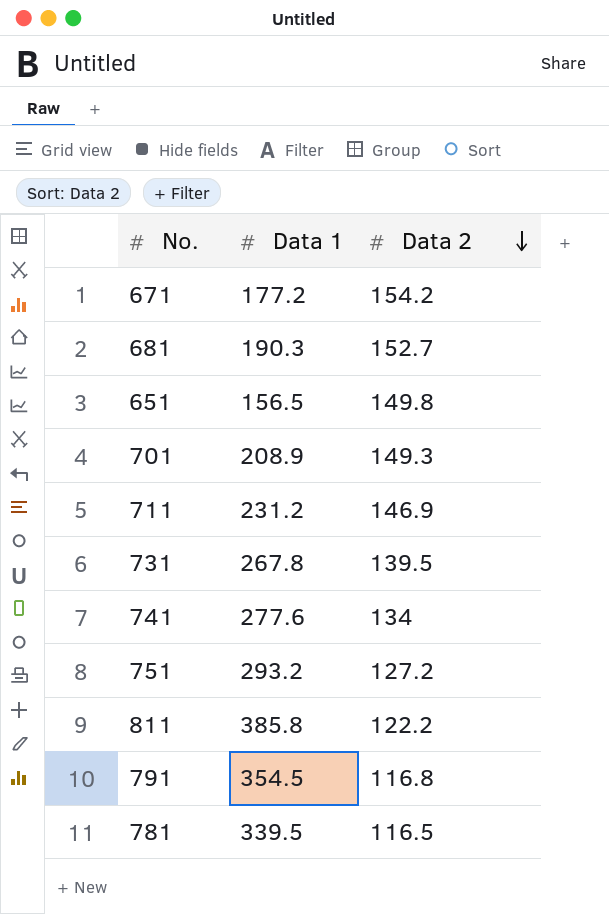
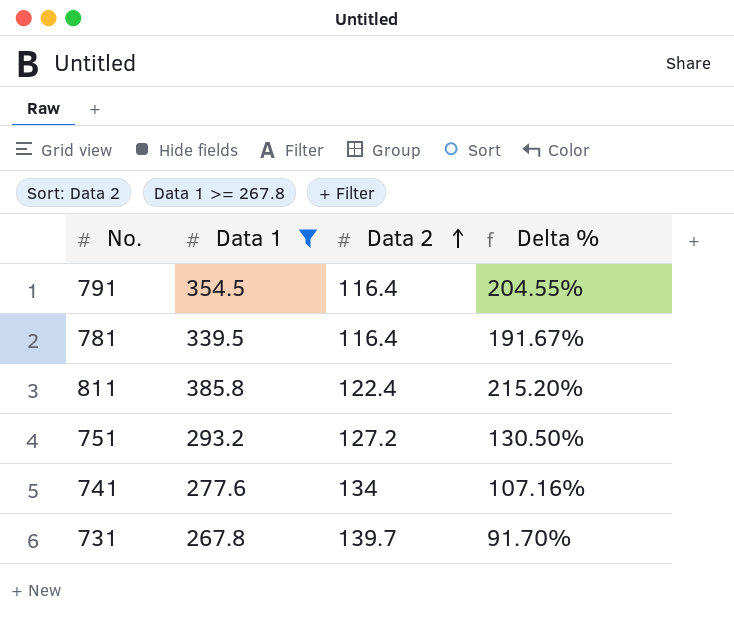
filter: none -> Data 1 >= 267.8
row order: Data 2 descending -> Data 2 ascending
column Delta % | formula: none -> ([Data 1] - [Data 2]) / [Data 2]
791 | Data 2: 116.8 -> 116.4
781 | Data 2: 116.5 -> 116.4
811 | Data 2: 122.2 -> 122.4
731 | Data 2: 139.5 -> 139.7

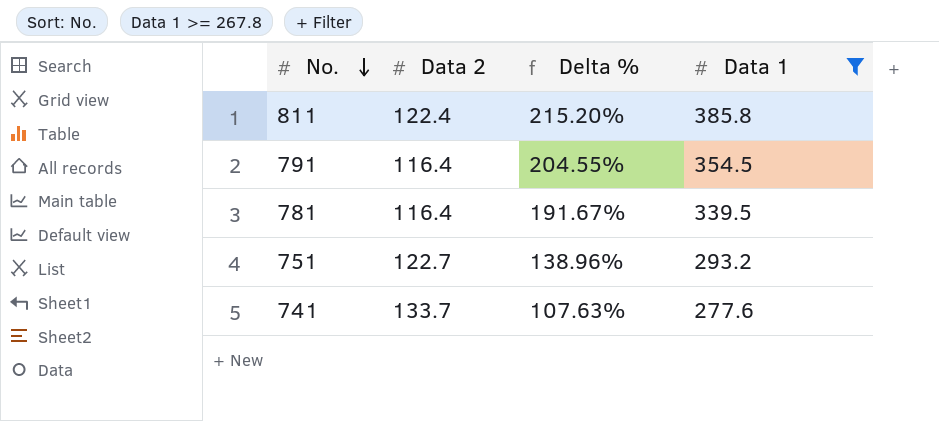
row order: Data 2 ascending -> No. descending
column Data 1 | position: 2 -> 4
row 731: 267.8 | 139.7 | 91.70% -> none
751 | Data 2: 127.2 -> 122.7
751 | Delta %: 130.50% -> 138.96%
741 | Data 2: 134 -> 133.7
741 | Delta %: 107.16% -> 107.63%

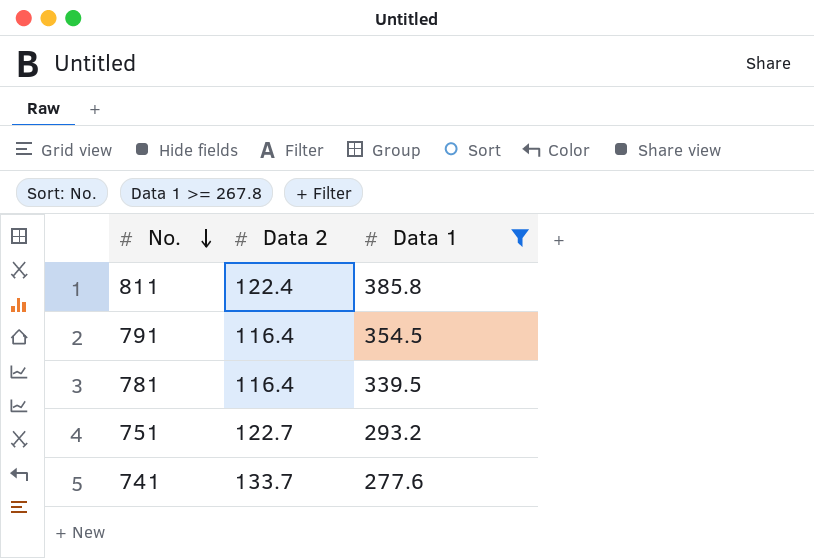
column Delta % | formula: ([Data 1] - [Data 2]) / [Data 2] -> none

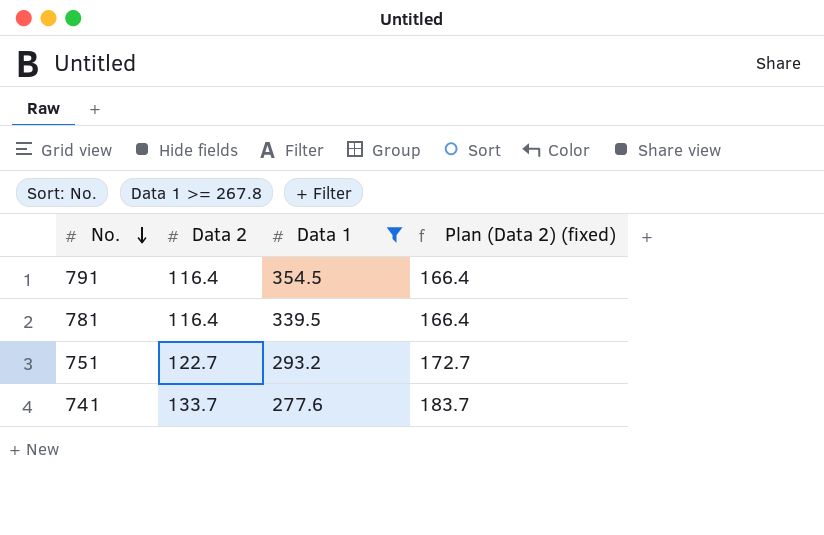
column Plan (Data 2) (fixed) | formula: none -> [Data 2] + 50
row 811: 122.4 | 385.8 -> none

